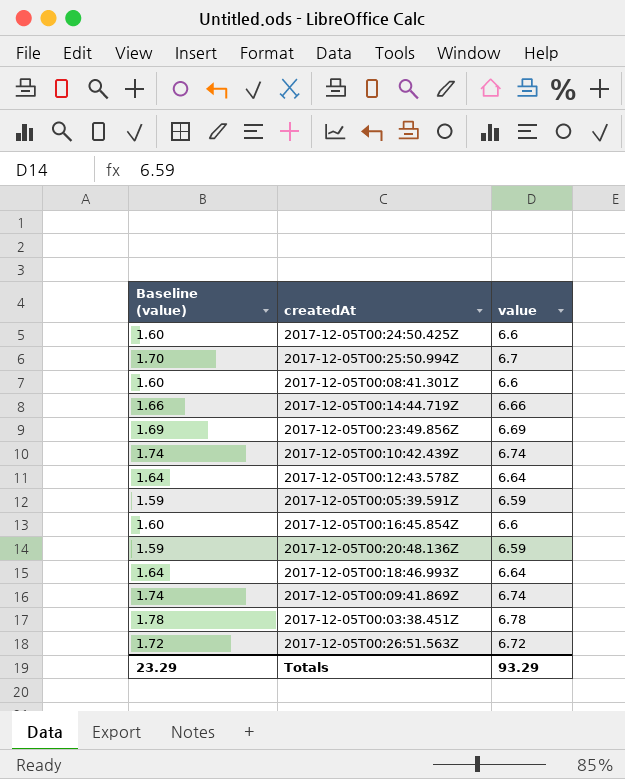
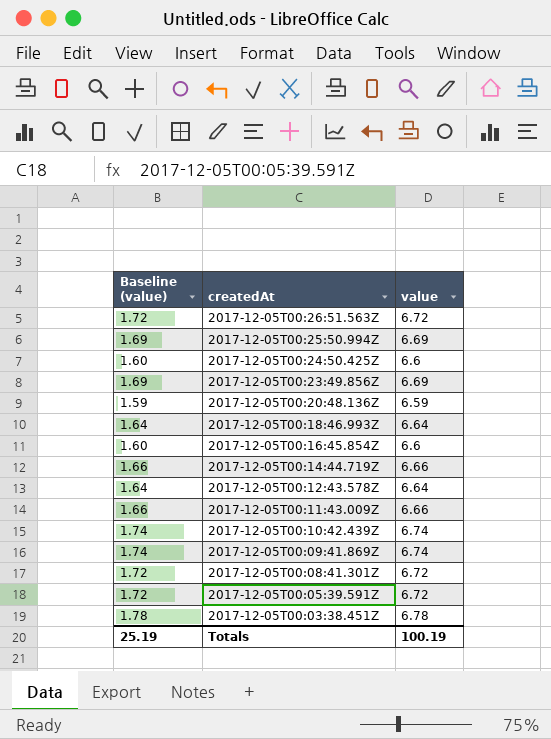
row order: none -> createdAt descending
2017-12-05T00:25:50.994Z | Baseline (value): 1.70 -> 1.69
2017-12-05T00:25:50.994Z | value: 6.7 -> 6.69
row 2017-12-05T00:11:43.009Z: none -> 1.66 | 6.66
2017-12-05T00:08:41.301Z | Baseline (value): 1.60 -> 1.72
2017-12-05T00:08:41.301Z | value: 6.6 -> 6.72
2017-12-05T00:05:39.591Z | Baseline (value): 1.59 -> 1.72
2017-12-05T00:05:39.591Z | value: 6.59 -> 6.72
Totals | Baseline (value): 23.29 -> 25.19
Totals | value: 93.29 -> 100.19

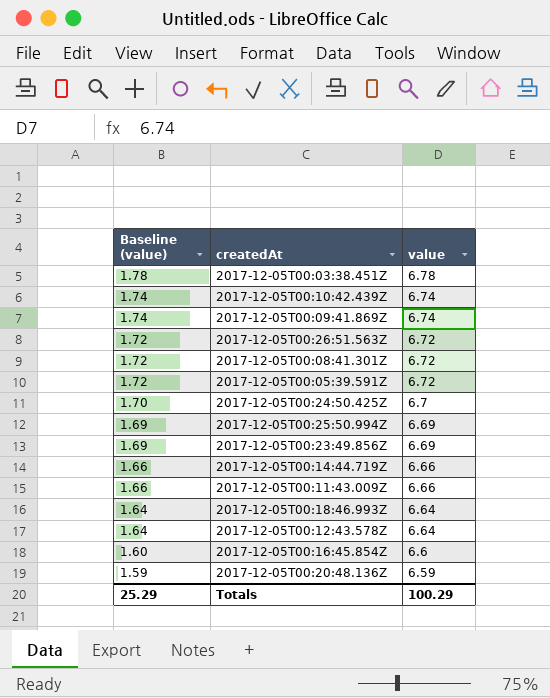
row order: createdAt descending -> Baseline (value) descending
2017-12-05T00:24:50.425Z | Baseline (value): 1.60 -> 1.70
2017-12-05T00:24:50.425Z | value: 6.6 -> 6.7
Totals | Baseline (value): 25.19 -> 25.29
Totals | value: 100.19 -> 100.29

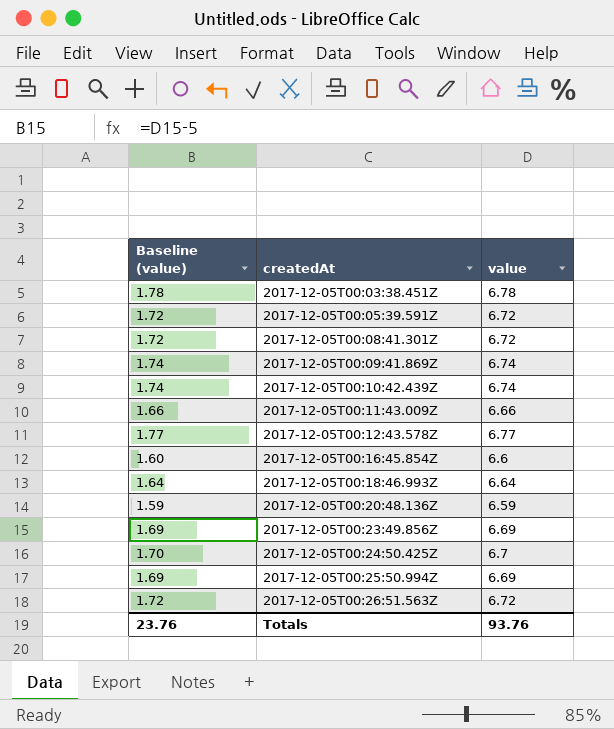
row order: Baseline (value) descending -> createdAt ascending
row 2017-12-05T00:14:44.719Z: 1.66 | 6.66 -> none
2017-12-05T00:12:43.578Z | Baseline (value): 1.64 -> 1.77
2017-12-05T00:12:43.578Z | value: 6.64 -> 6.77
Totals | Baseline (value): 25.29 -> 23.76
Totals | value: 100.29 -> 93.76

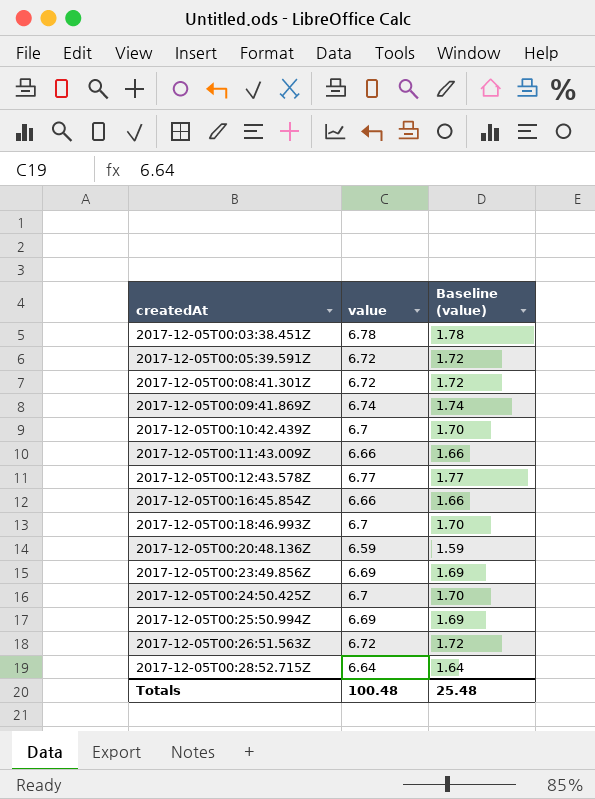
column Baseline (value) | position: 1 -> 3
2017-12-05T00:10:42.439Z | value: 6.74 -> 6.7
2017-12-05T00:10:42.439Z | Baseline (value): 1.74 -> 1.70
2017-12-05T00:16:45.854Z | value: 6.6 -> 6.66
2017-12-05T00:16:45.854Z | Baseline (value): 1.60 -> 1.66
2017-12-05T00:18:46.993Z | value: 6.64 -> 6.7
2017-12-05T00:18:46.993Z | Baseline (value): 1.64 -> 1.70
row 2017-12-05T00:28:52.715Z: none -> 6.64 | 1.64
Totals | value: 93.76 -> 100.48
Totals | Baseline (value): 23.76 -> 25.48

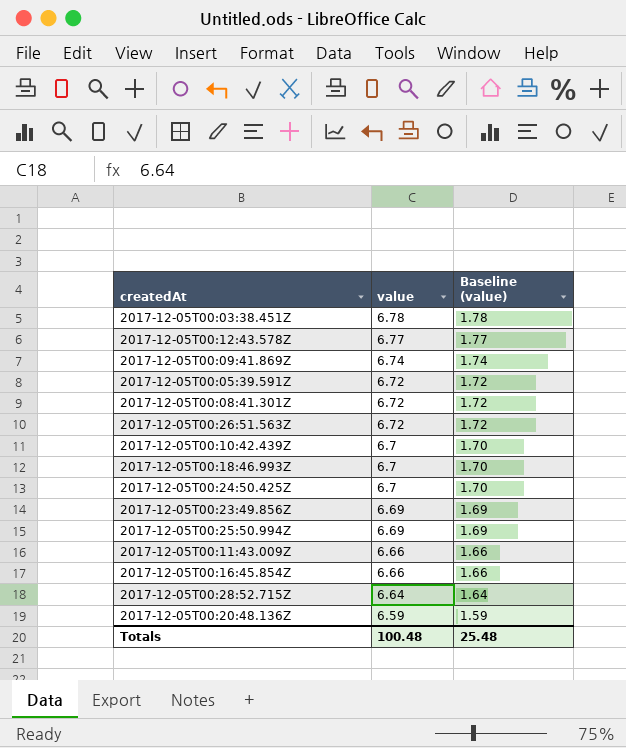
row order: createdAt ascending -> value descending

